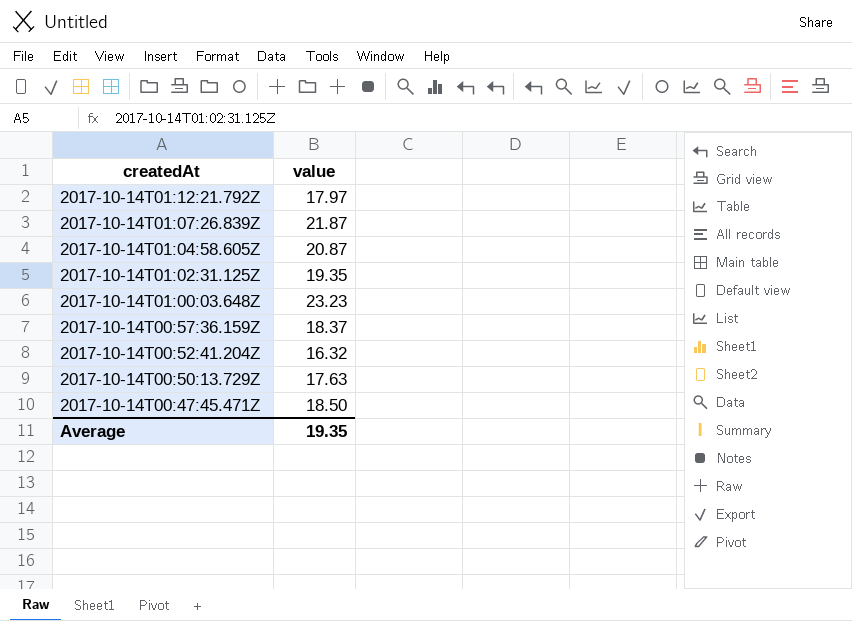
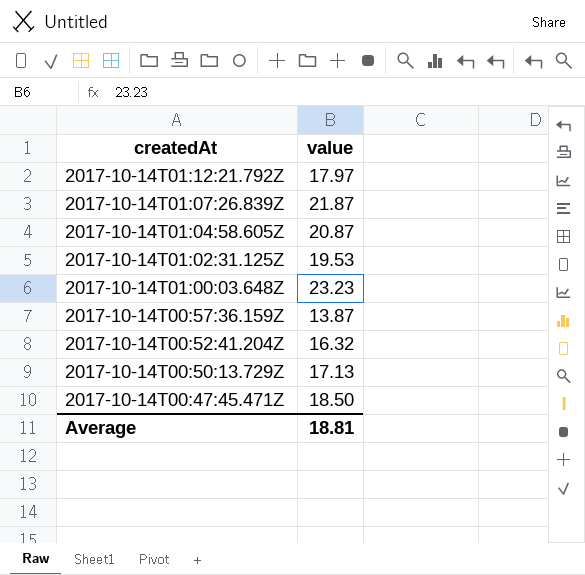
2017-10-14T01:02:31.125Z | value: 19.35 -> 19.53
2017-10-14T00:57:36.159Z | value: 18.37 -> 13.87
2017-10-14T00:50:13.729Z | value: 17.63 -> 17.13
Average | value: 19.35 -> 18.81

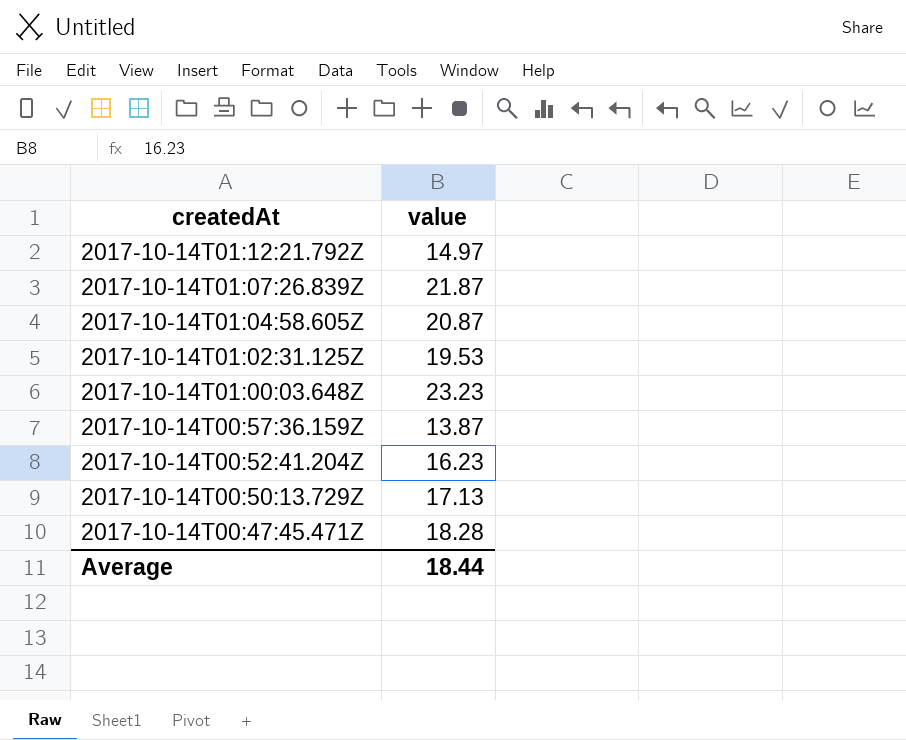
2017-10-14T01:12:21.792Z | value: 17.97 -> 14.97
2017-10-14T00:52:41.204Z | value: 16.32 -> 16.23
2017-10-14T00:47:45.471Z | value: 18.50 -> 18.28
Average | value: 18.81 -> 18.44

